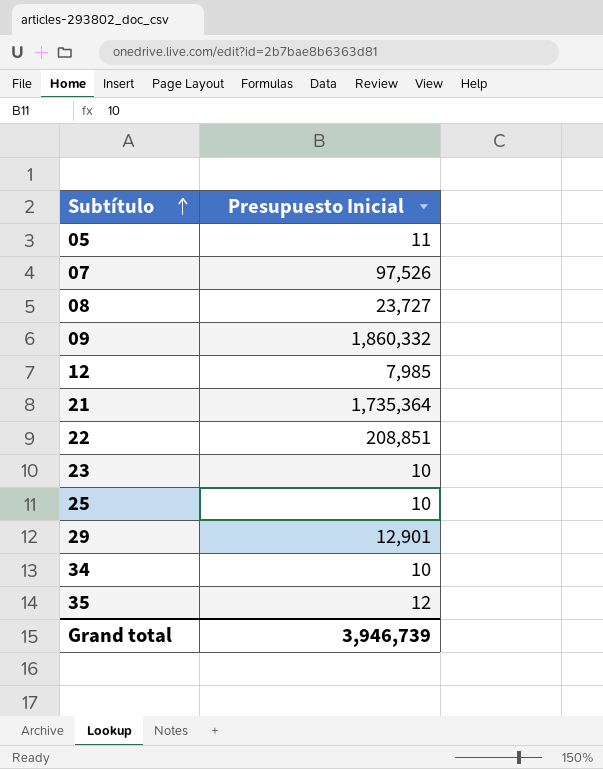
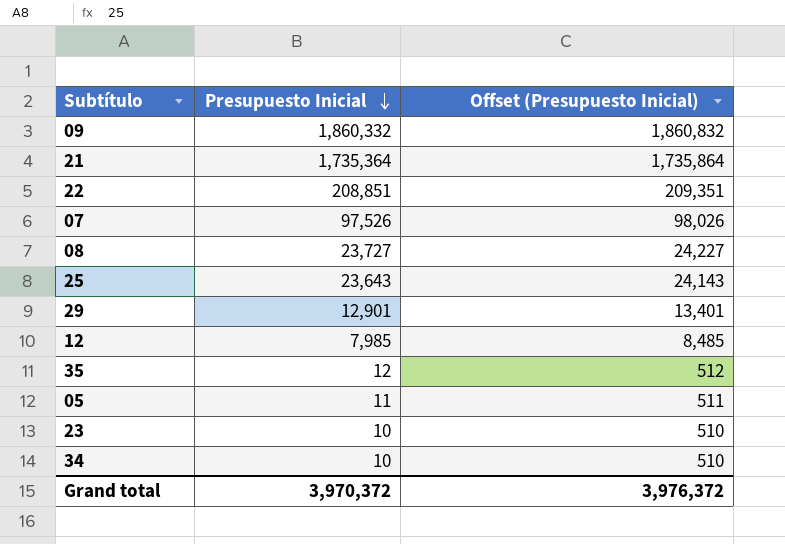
row order: Subtítulo ascending -> Presupuesto Inicial descending
column Offset (Presupuesto Inicial) | formula: none -> [Presupuesto Inicial] + 500
25 | Presupuesto Inicial: 10 -> 23,643
Grand total | Presupuesto Inicial: 3,946,739 -> 3,970,372

